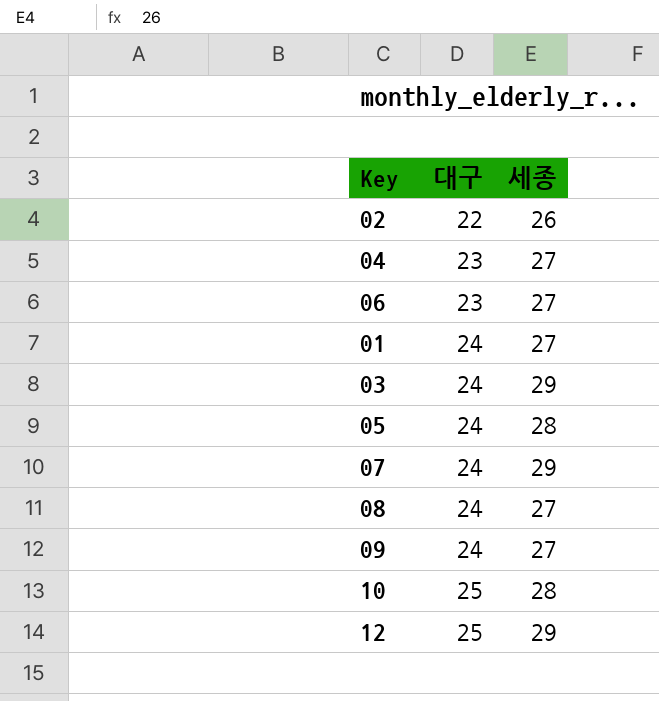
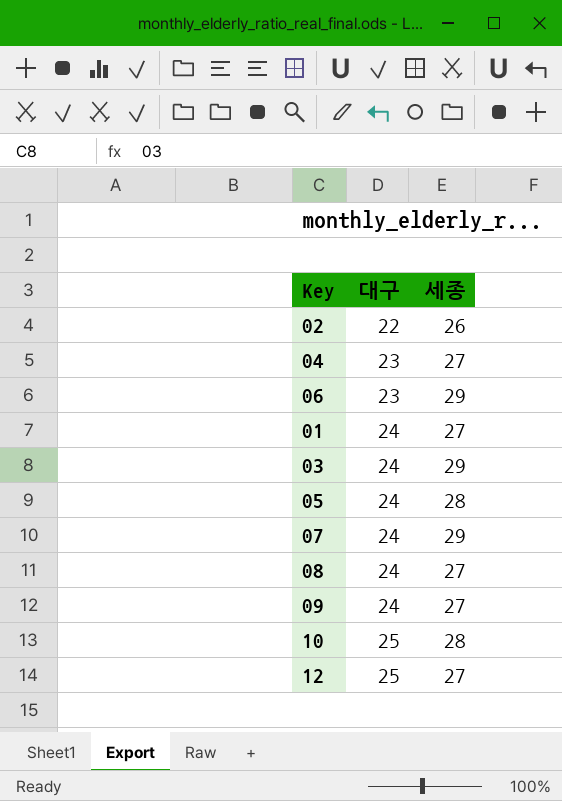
06 | 세종: 27 -> 29
12 | 세종: 29 -> 27

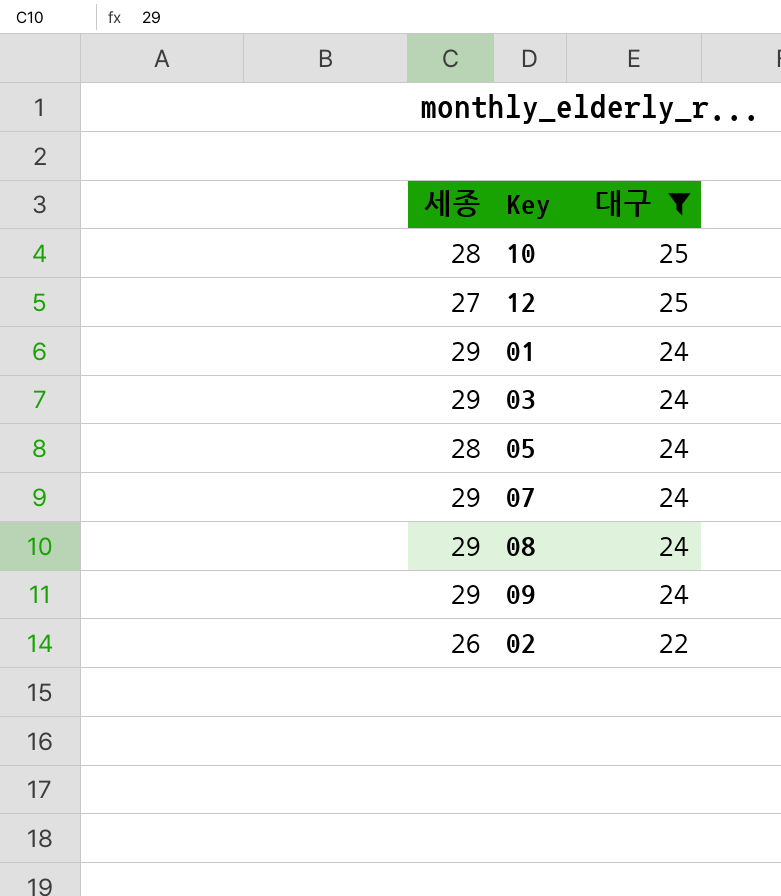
filter: none -> 대구 != 23
row order: 대구 ascending -> 대구 descending
column 세종 | position: 3 -> 1
01 | 세종: 27 -> 29
08 | 세종: 27 -> 29
09 | 세종: 27 -> 29

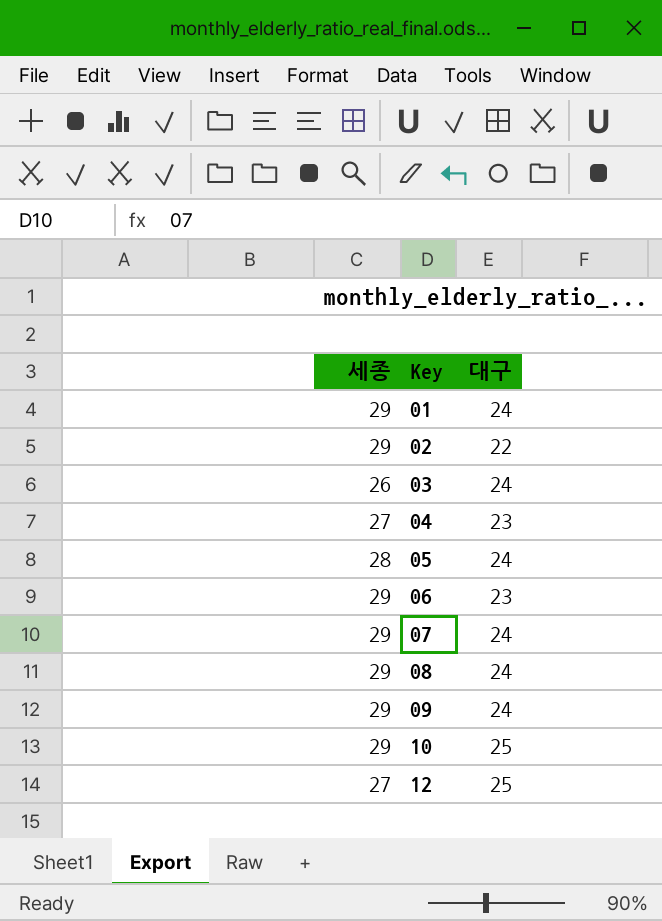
filter: 대구 != 23 -> none
row order: 대구 descending -> Key ascending
02 | 세종: 26 -> 29
03 | 세종: 29 -> 26
10 | 세종: 28 -> 29

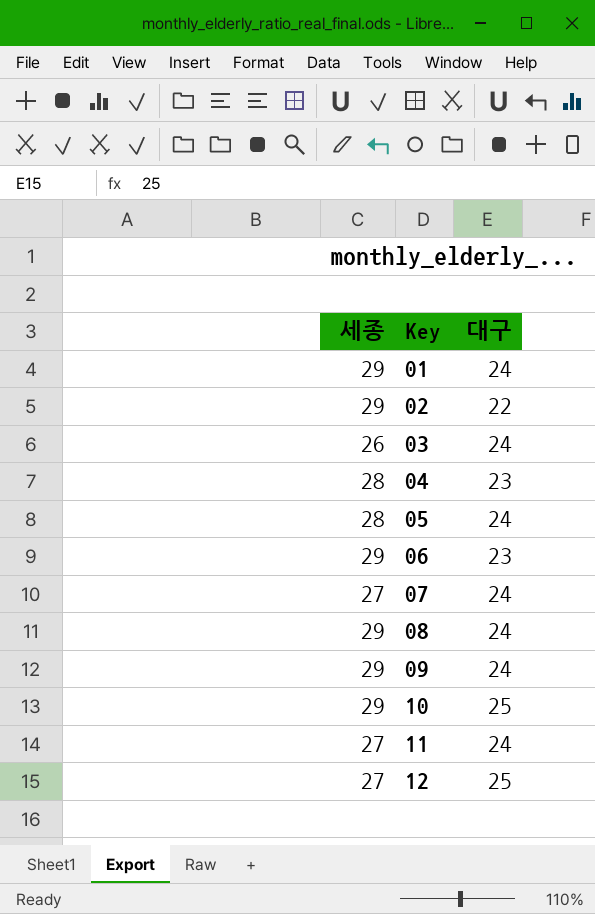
04 | 세종: 27 -> 28
07 | 세종: 29 -> 27
row 11: none -> 27 | 24

